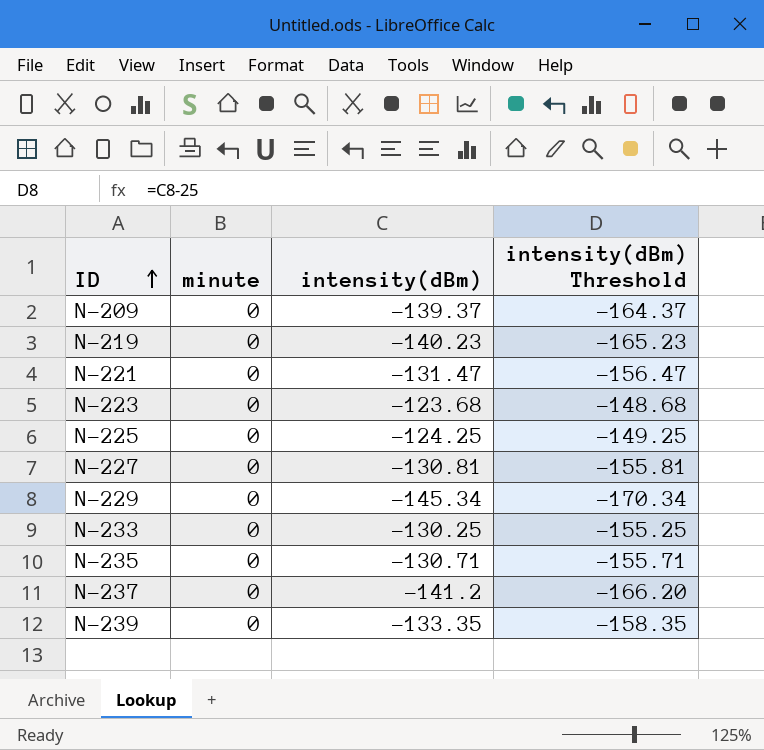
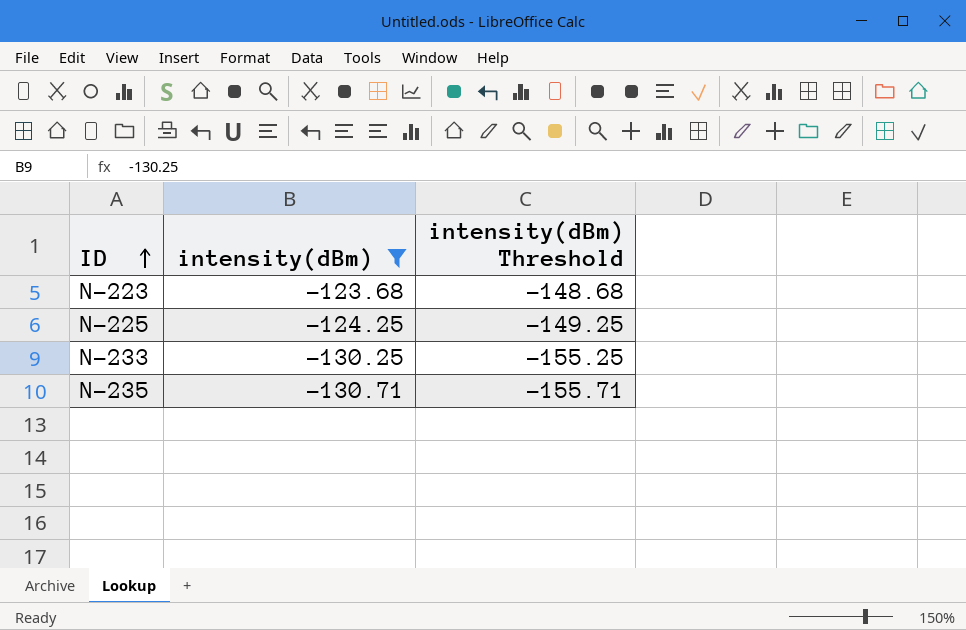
filter: none -> intensity(dBm) >= -130.71
column minute | position: 2 -> none

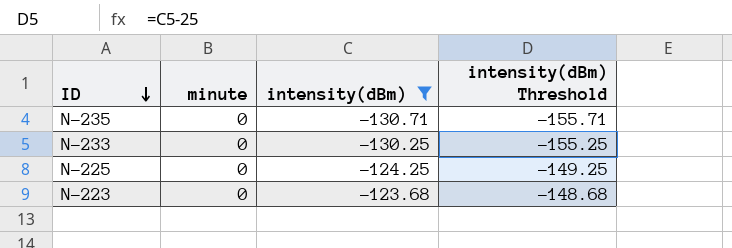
row order: ID ascending -> ID descending
column minute | position: none -> 2

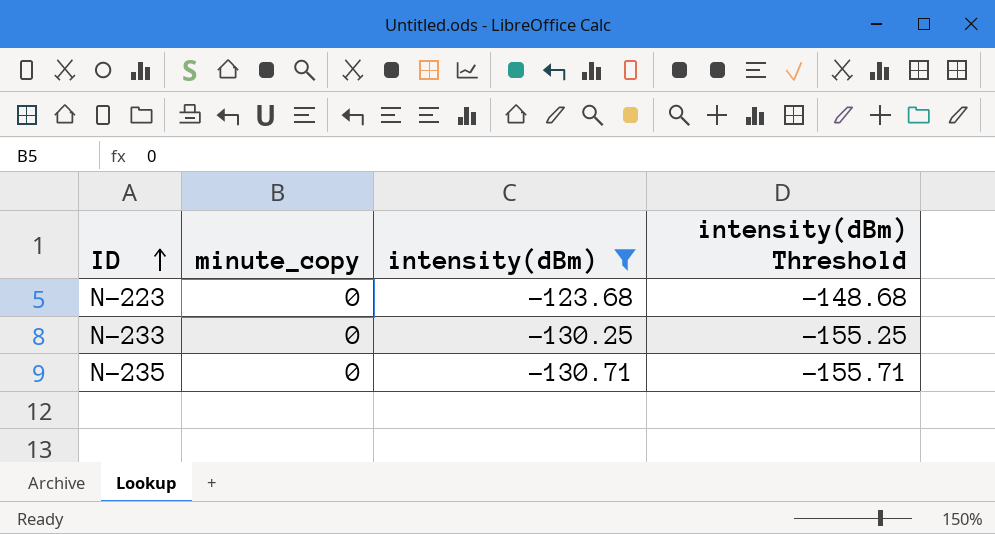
row order: ID descending -> ID ascending
column name: minute -> minute_copy
row N-225: 0 | -124.25 | -149.25 -> none

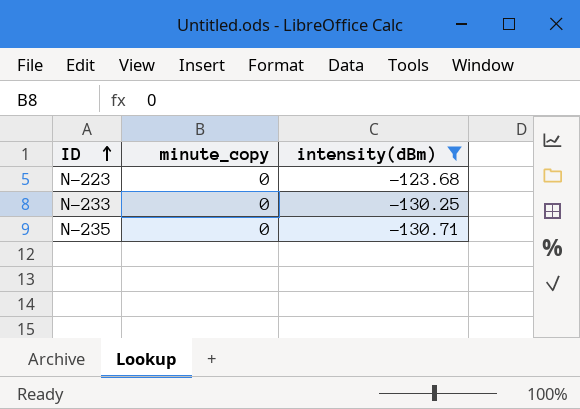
column intensity(dBm) Threshold | formula: [intensity(dBm)] - 25 -> none

